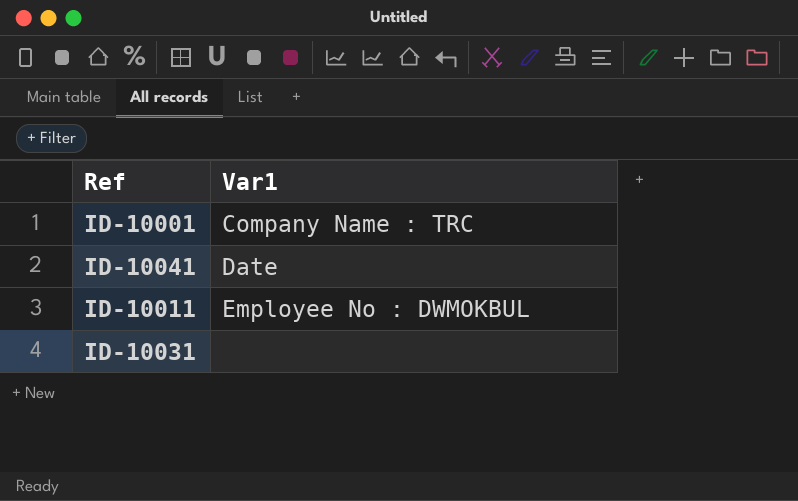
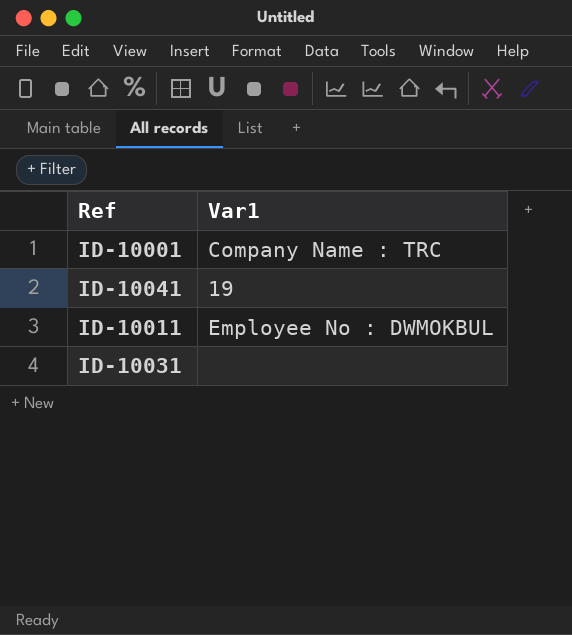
ID-10041 | Var1: Date -> 19

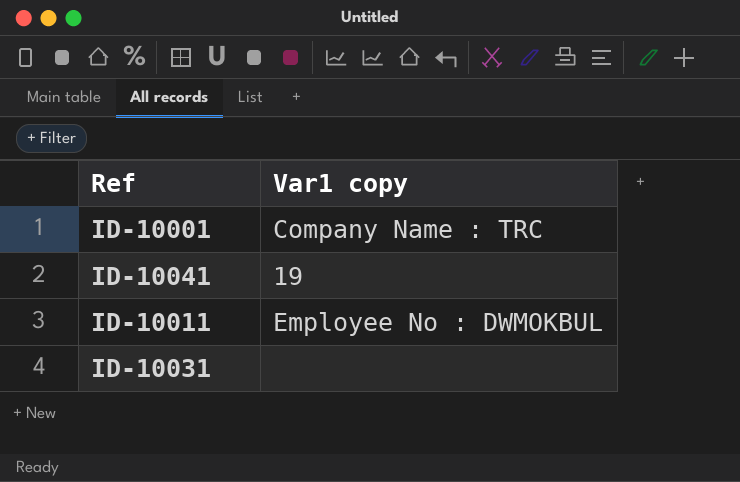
column name: Var1 -> Var1 copy

